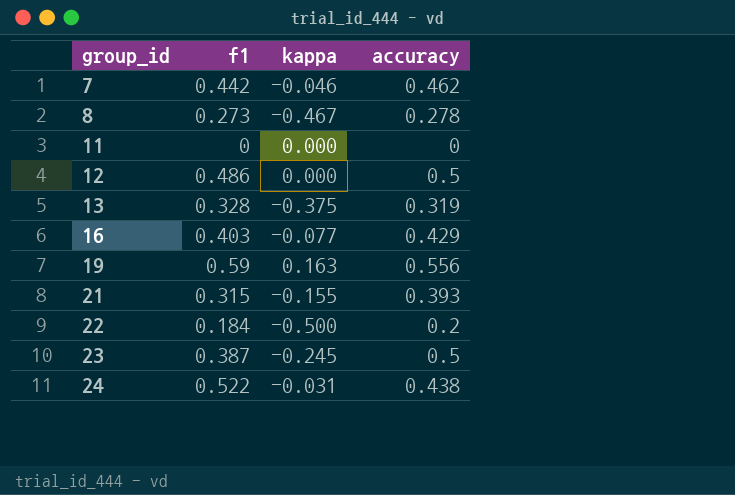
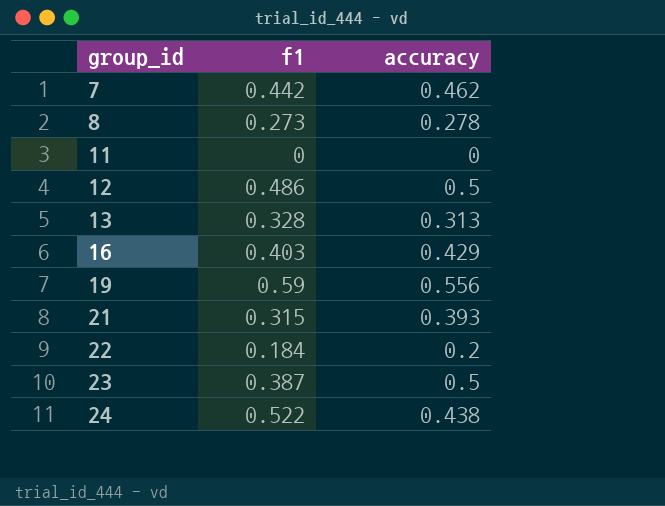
column kappa | position: 3 -> none
13 | accuracy: 0.319 -> 0.313

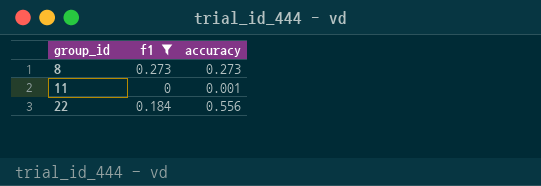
filter: none -> f1 <= 0.273
8 | accuracy: 0.278 -> 0.273
11 | accuracy: 0 -> 0.001
22 | accuracy: 0.2 -> 0.556

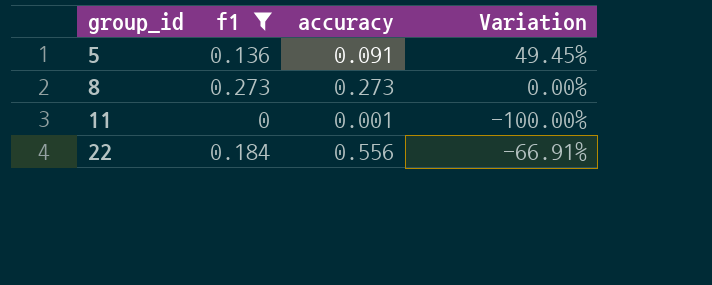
column Variation | formula: none -> ([f1] - [accuracy]) / [accuracy]
row 5: none -> 0.136 | 0.091 | 49.45%

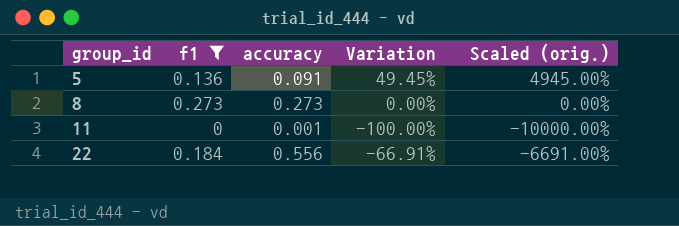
column Scaled (orig.) | formula: none -> [Variation] * 100

